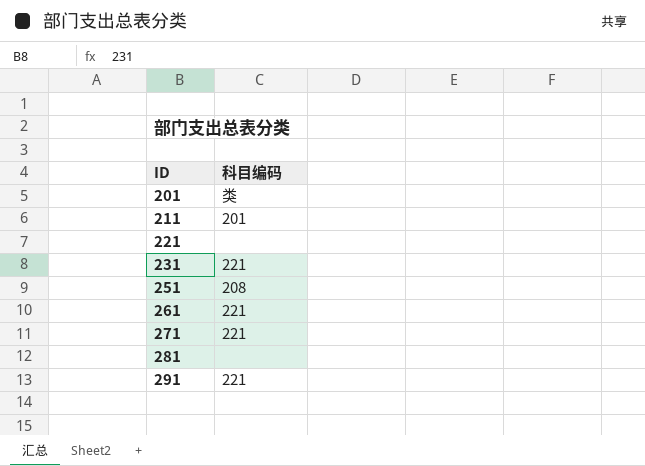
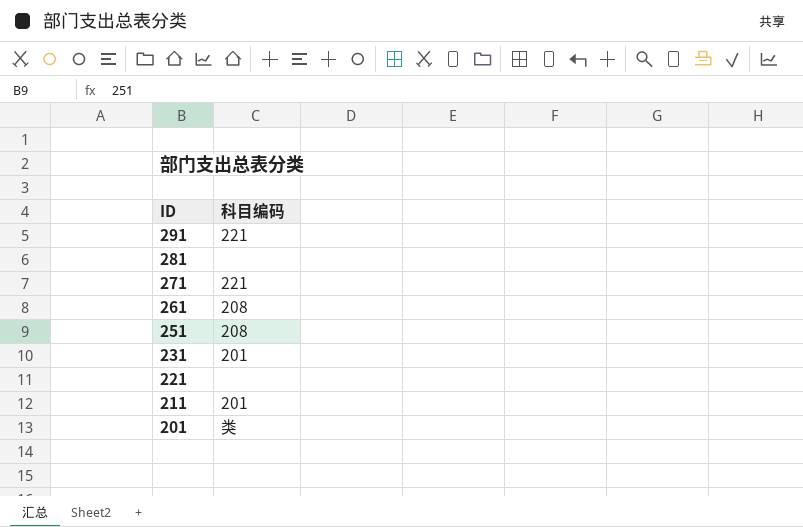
row order: ID ascending -> ID descending
261 | 科目编码: 221 -> 208
231 | 科目编码: 221 -> 201

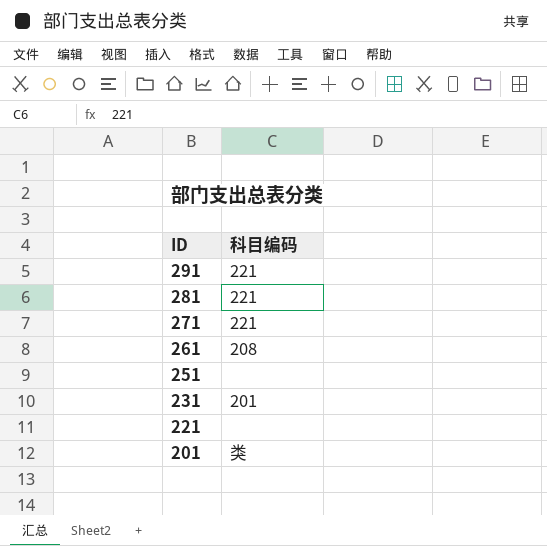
row 211: 201 -> none
281 | 科目编码: none -> 221
251 | 科目编码: 208 -> none

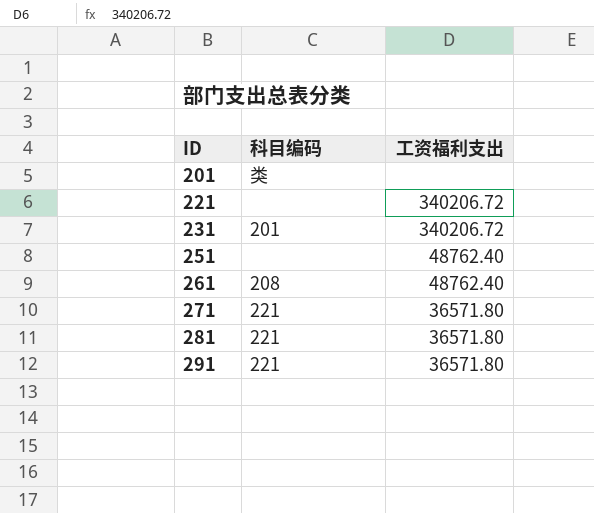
row order: ID descending -> ID ascending
column 工资福利支出 | position: none -> 3

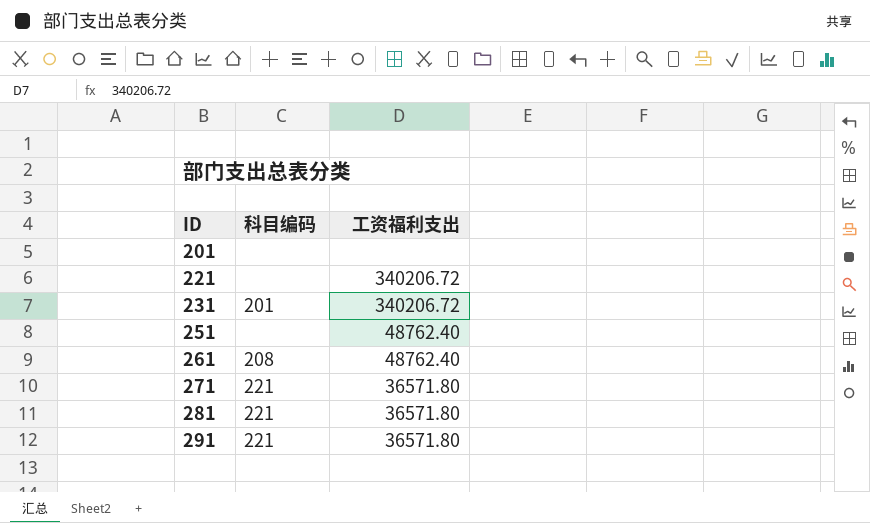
201 | 科目编码: 类 -> none

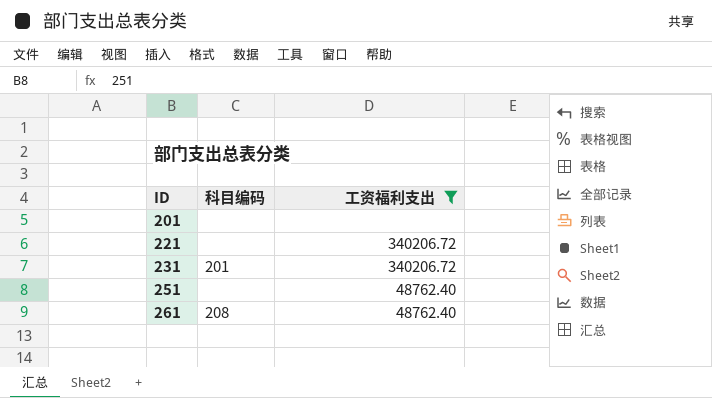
filter: none -> 工资福利支出 != 36571.80

